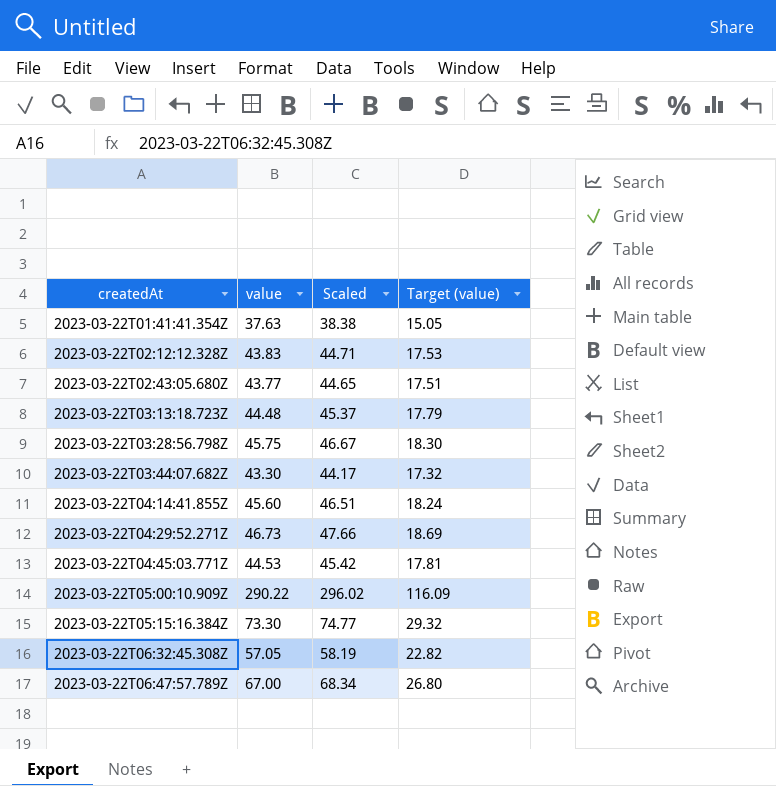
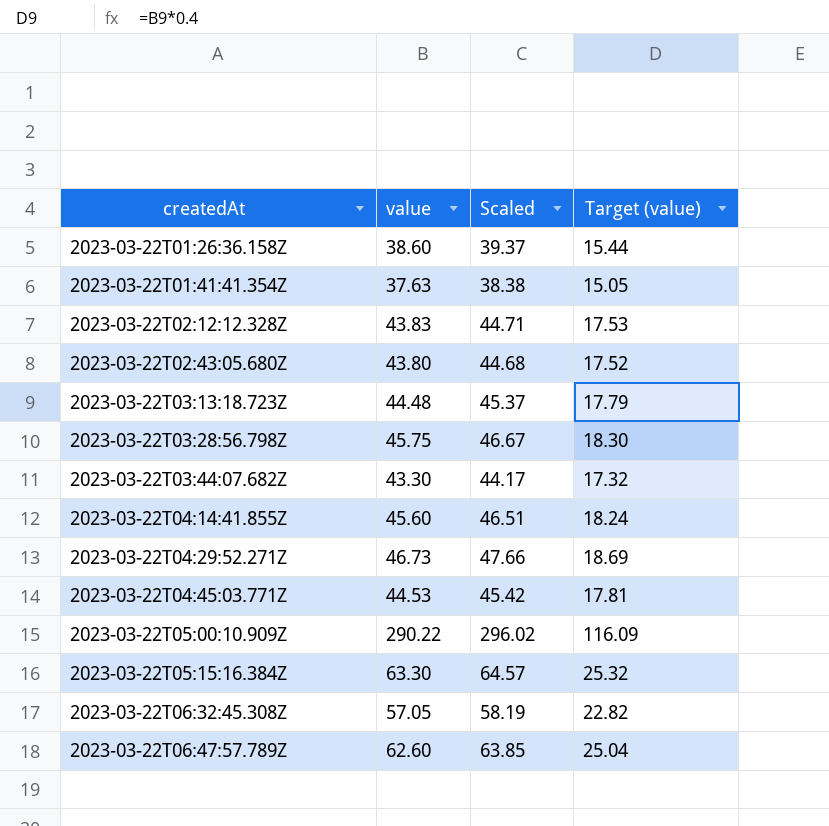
row 2023-03-22T01:26:36.158Z: none -> 38.60 | 39.37 | 15.44
2023-03-22T02:43:05.680Z | value: 43.77 -> 43.80
2023-03-22T02:43:05.680Z | Scaled: 44.65 -> 44.68
2023-03-22T02:43:05.680Z | Target (value): 17.51 -> 17.52
2023-03-22T05:15:16.384Z | value: 73.30 -> 63.30
2023-03-22T05:15:16.384Z | Scaled: 74.77 -> 64.57
2023-03-22T05:15:16.384Z | Target (value): 29.32 -> 25.32
2023-03-22T06:47:57.789Z | value: 67.00 -> 62.60
2023-03-22T06:47:57.789Z | Scaled: 68.34 -> 63.85
2023-03-22T06:47:57.789Z | Target (value): 26.80 -> 25.04

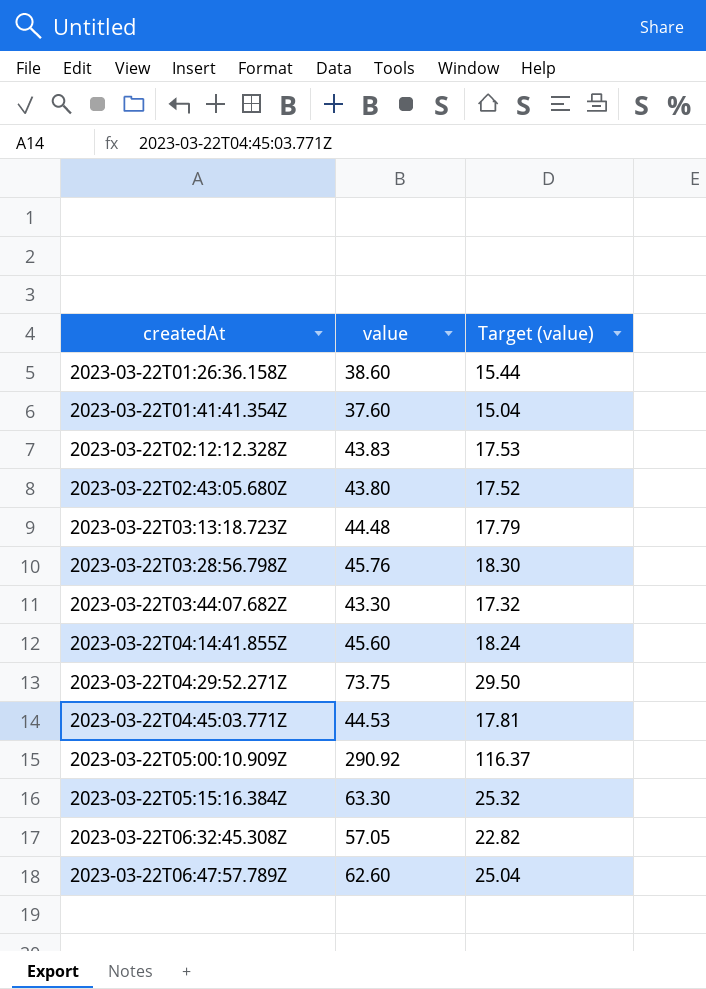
column Scaled | formula: [value] * 1.02 -> none
2023-03-22T01:41:41.354Z | value: 37.63 -> 37.60
2023-03-22T01:41:41.354Z | Target (value): 15.05 -> 15.04
2023-03-22T03:28:56.798Z | value: 45.75 -> 45.76
2023-03-22T04:29:52.271Z | value: 46.73 -> 73.75
2023-03-22T04:29:52.271Z | Target (value): 18.69 -> 29.50
2023-03-22T05:00:10.909Z | value: 290.22 -> 290.92
2023-03-22T05:00:10.909Z | Target (value): 116.09 -> 116.37

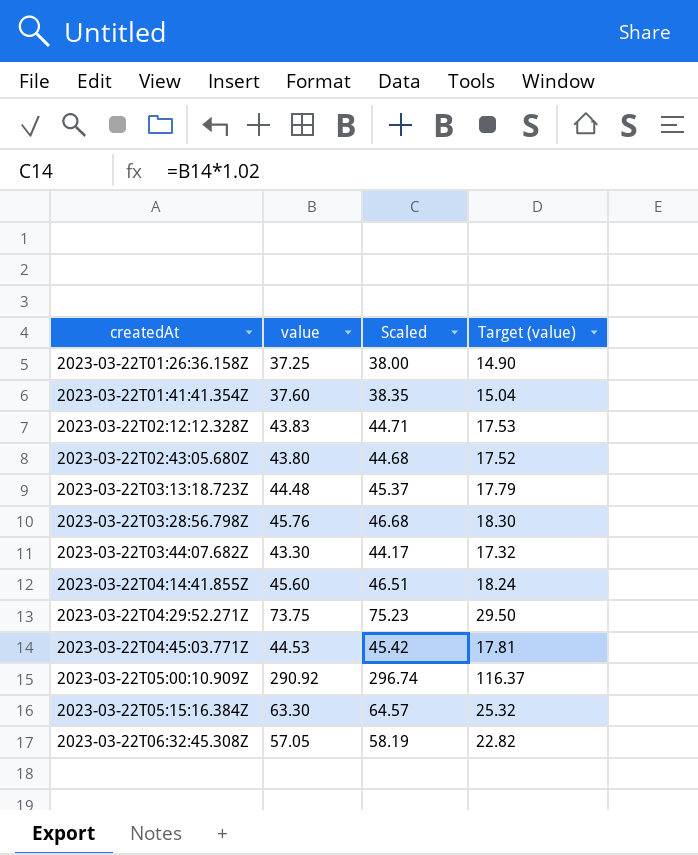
column Scaled | formula: none -> [value] * 1.02
row 2023-03-22T06:47:57.789Z: 62.60 | 25.04 -> none
2023-03-22T01:26:36.158Z | value: 38.60 -> 37.25
2023-03-22T01:26:36.158Z | Target (value): 15.44 -> 14.90

